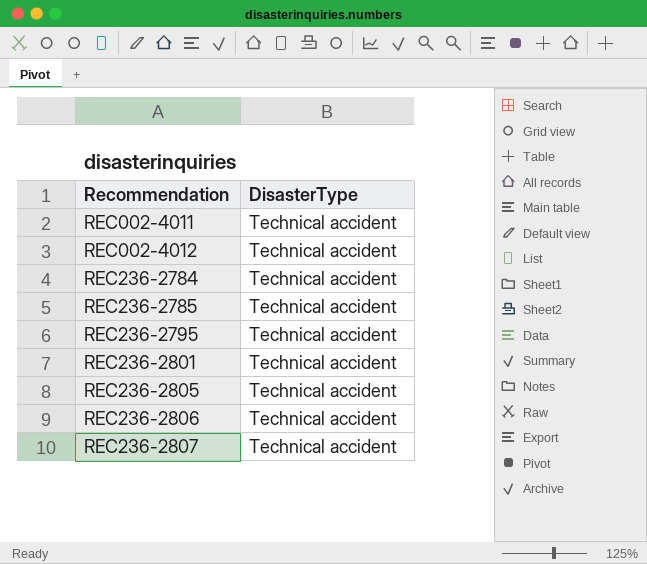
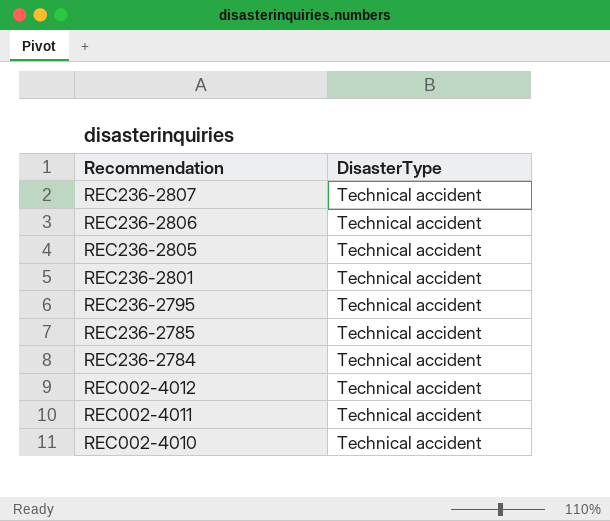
row order: Recommendation ascending -> Recommendation descending
row REC002-4010: none -> Technical accident

